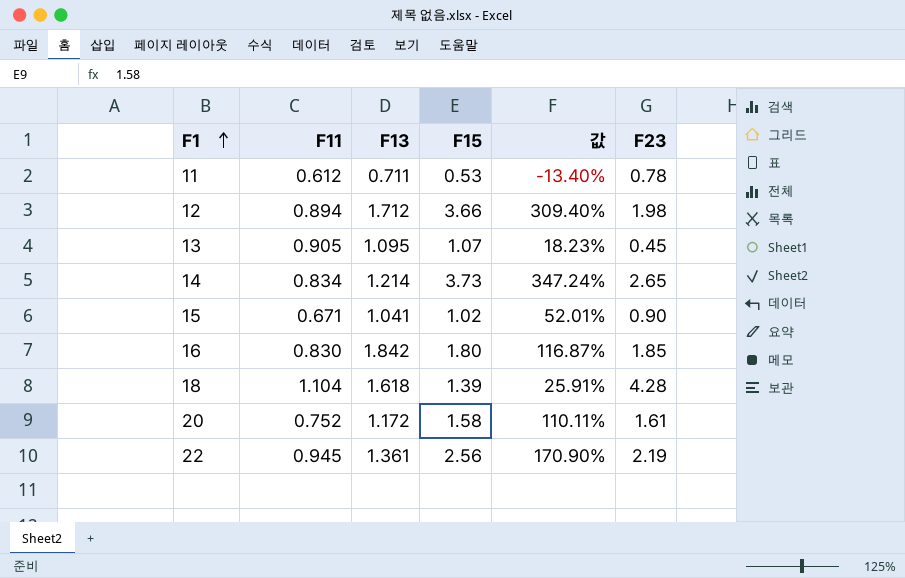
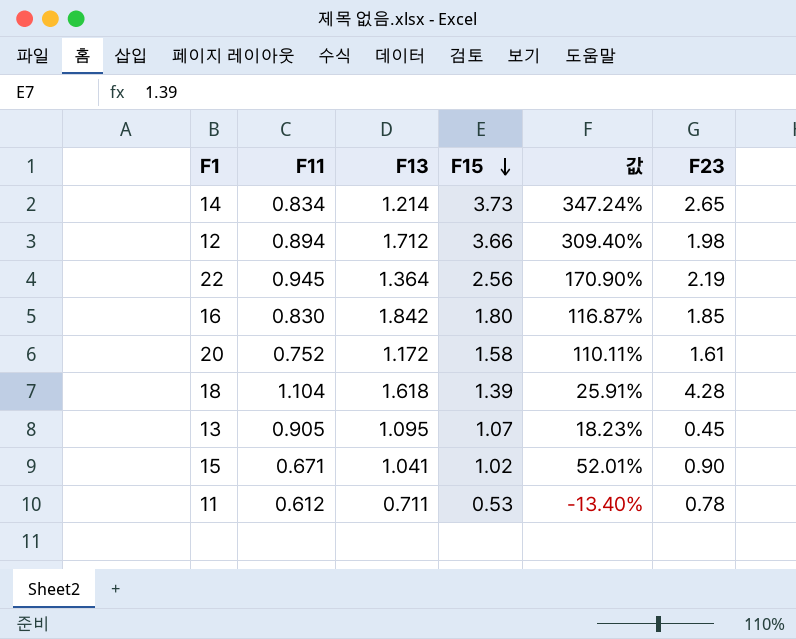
row order: F1 ascending -> F15 descending
22 | F13: 1.361 -> 1.364

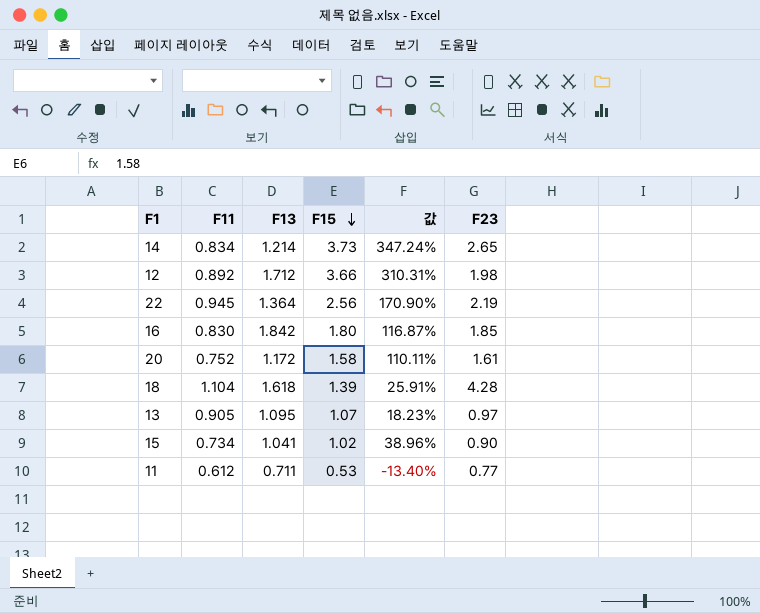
12 | F11: 0.894 -> 0.892
12 | 값: 309.40% -> 310.31%
13 | F23: 0.45 -> 0.97
15 | F11: 0.671 -> 0.734
15 | 값: 52.01% -> 38.96%
11 | F23: 0.78 -> 0.77

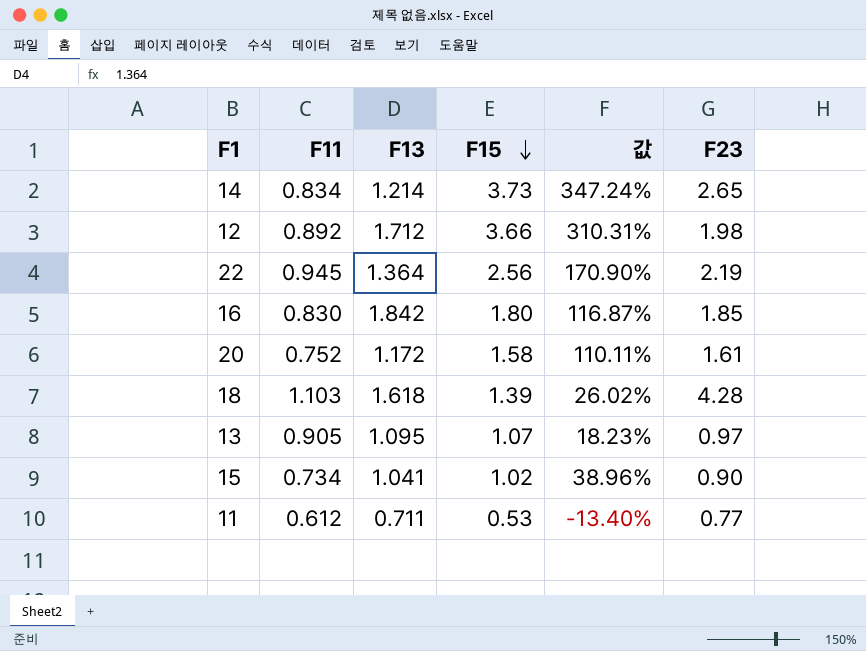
18 | F11: 1.104 -> 1.103
18 | 값: 25.91% -> 26.02%

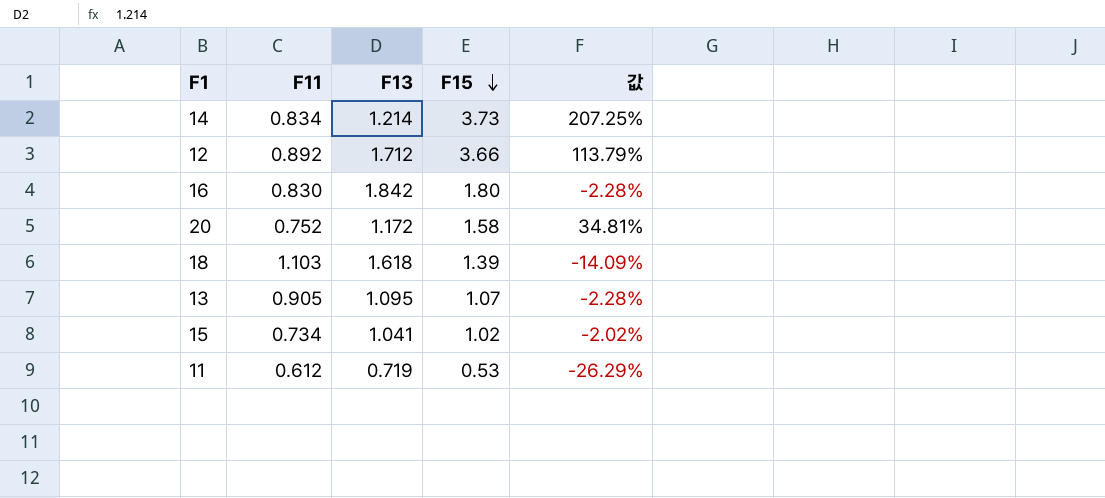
column F23 | position: 6 -> none
column 값 | formula: ([F15] - [F11]) / [F11] -> ([F15] - [F13]) / [F13]
row 22: 0.945 | 1.364 | 2.56 | 170.90% | 2.19 -> none
11 | F13: 0.711 -> 0.719

